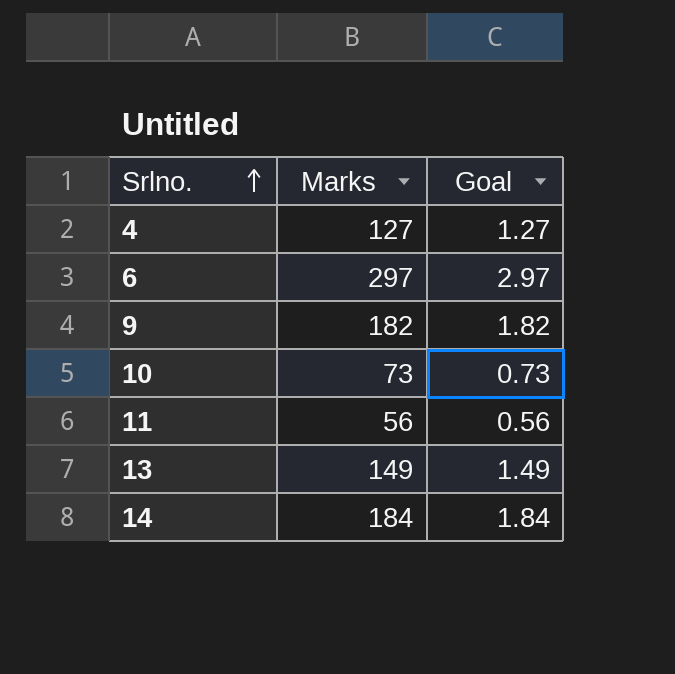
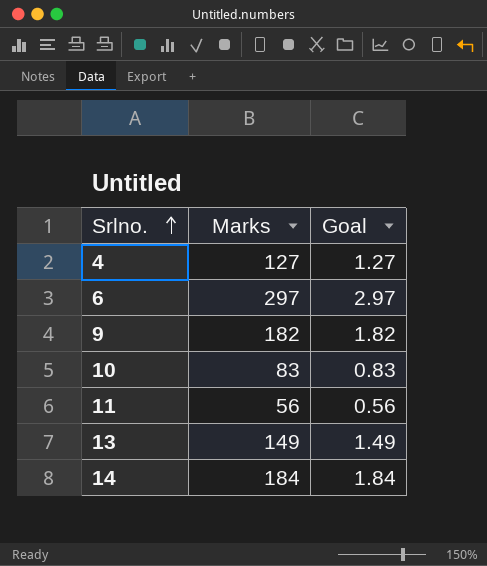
10 | Marks: 73 -> 83
10 | Goal: 0.73 -> 0.83

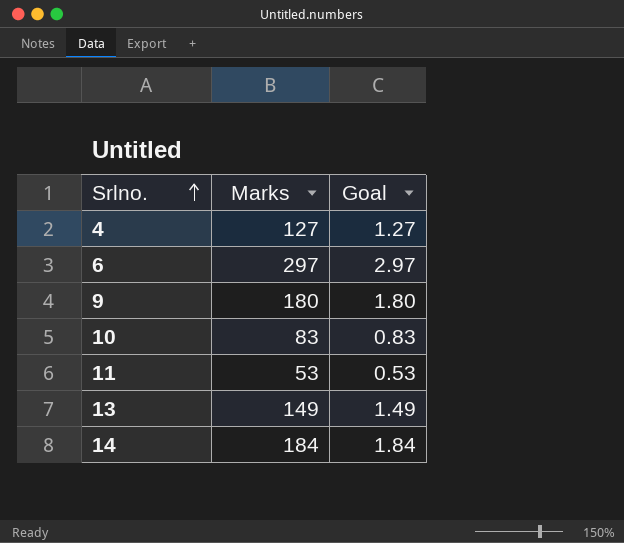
9 | Marks: 182 -> 180
9 | Goal: 1.82 -> 1.80
11 | Marks: 56 -> 53
11 | Goal: 0.56 -> 0.53

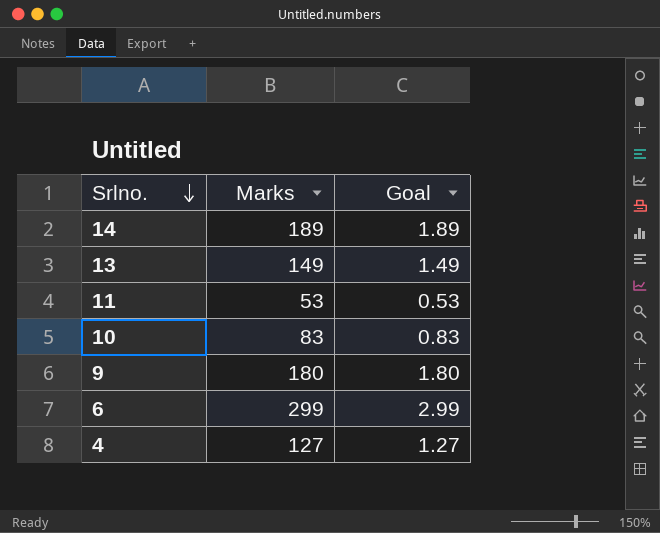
row order: Srlno. ascending -> Srlno. descending
14 | Marks: 184 -> 189
14 | Goal: 1.84 -> 1.89
6 | Marks: 297 -> 299
6 | Goal: 2.97 -> 2.99

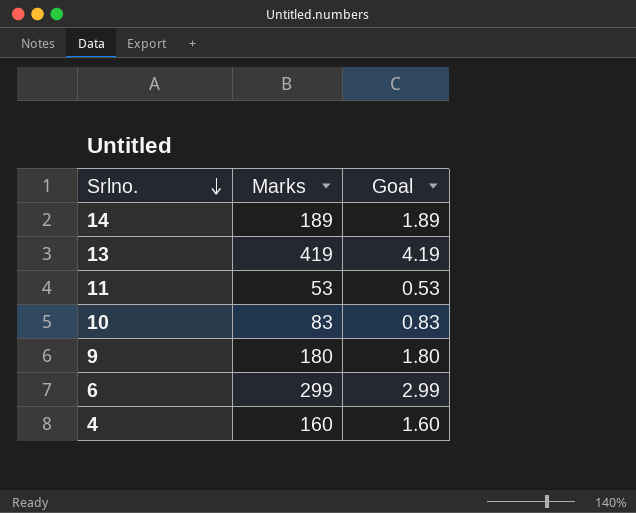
13 | Marks: 149 -> 419
13 | Goal: 1.49 -> 4.19
4 | Marks: 127 -> 160
4 | Goal: 1.27 -> 1.60

